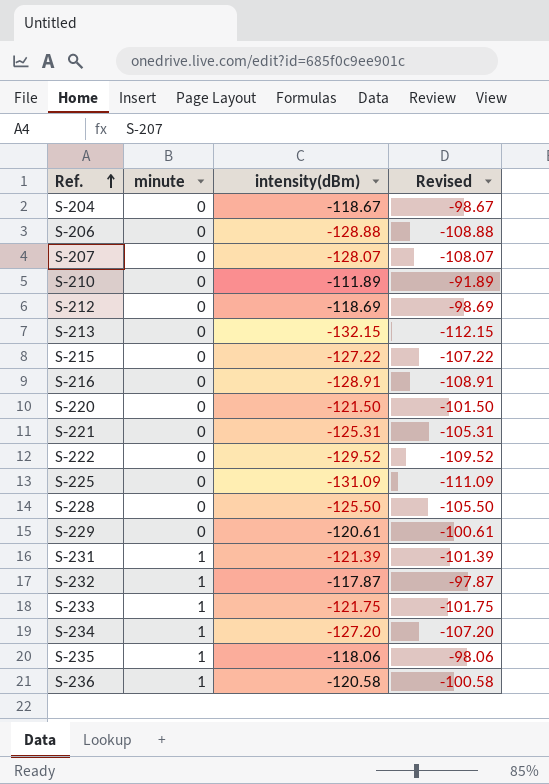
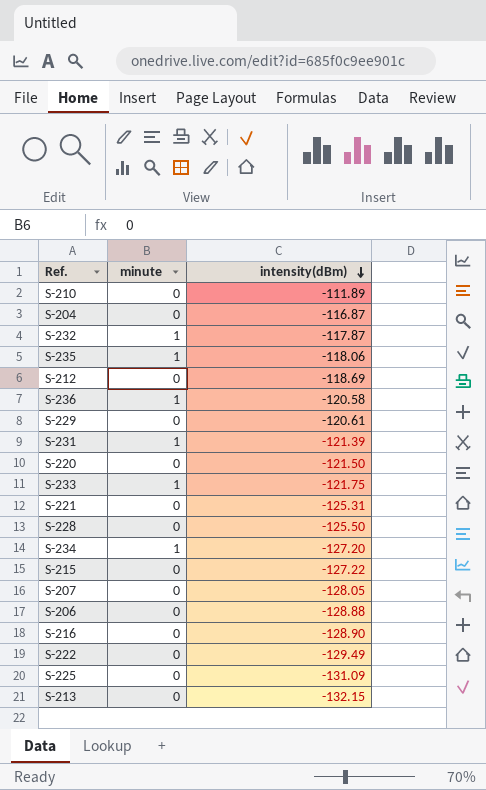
row order: Ref. ascending -> intensity(dBm) descending
column Revised | formula: [intensity(dBm)] + 20 -> none
S-204 | intensity(dBm): -118.67 -> -116.87
S-207 | intensity(dBm): -128.07 -> -128.05
S-216 | intensity(dBm): -128.91 -> -128.90
S-222 | intensity(dBm): -129.52 -> -129.49

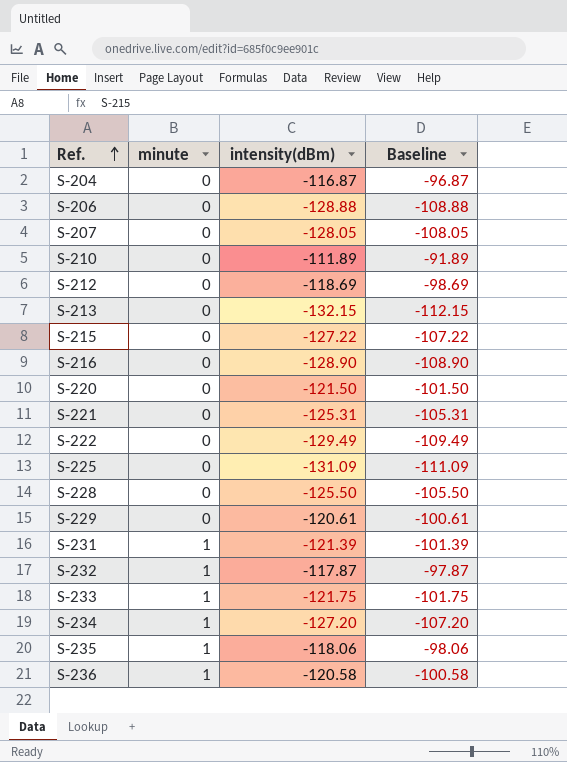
row order: intensity(dBm) descending -> Ref. ascending
column Baseline | formula: none -> [intensity(dBm)] + 20

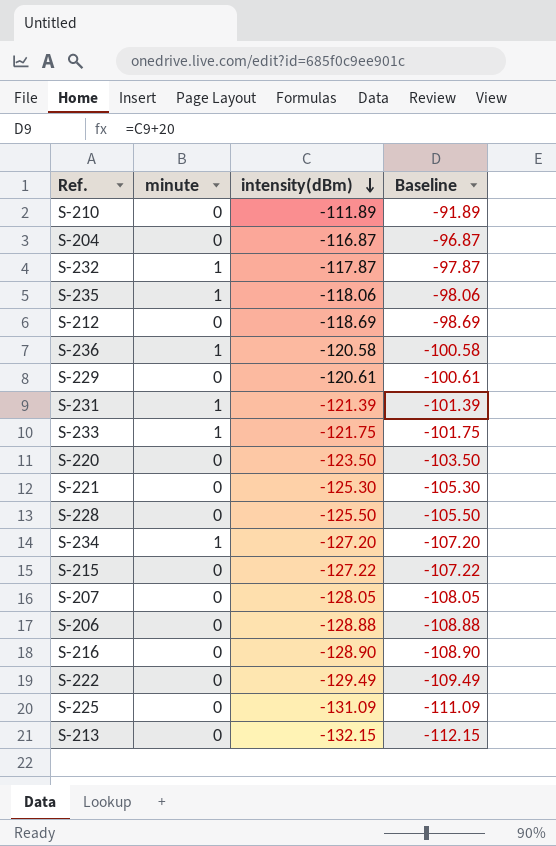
row order: Ref. ascending -> intensity(dBm) descending
S-220 | intensity(dBm): -121.50 -> -123.50
S-220 | Baseline: -101.50 -> -103.50
S-221 | intensity(dBm): -125.31 -> -125.30
S-221 | Baseline: -105.31 -> -105.30

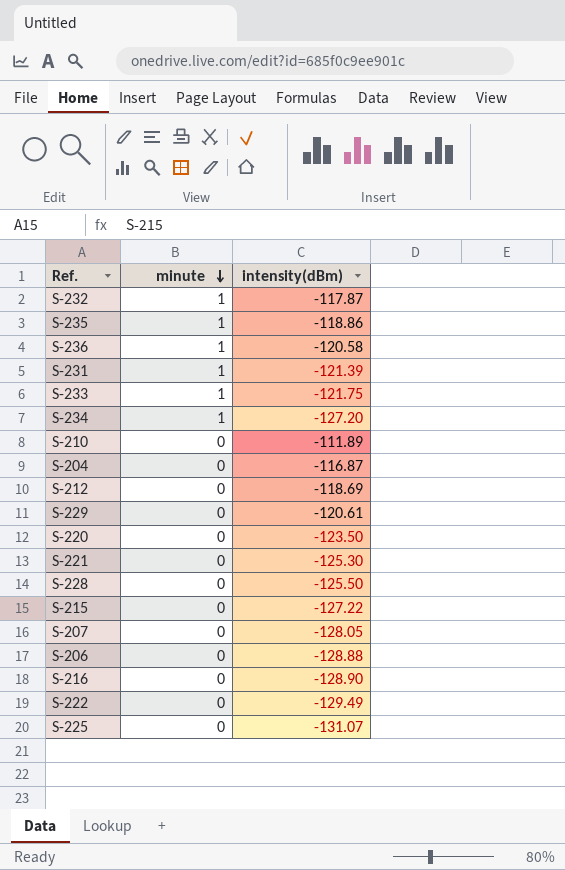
row order: intensity(dBm) descending -> minute descending
column Baseline | formula: [intensity(dBm)] + 20 -> none
row S-213: 0 | -132.15 | -112.15 -> none
S-235 | intensity(dBm): -118.06 -> -118.86
S-225 | intensity(dBm): -131.09 -> -131.07

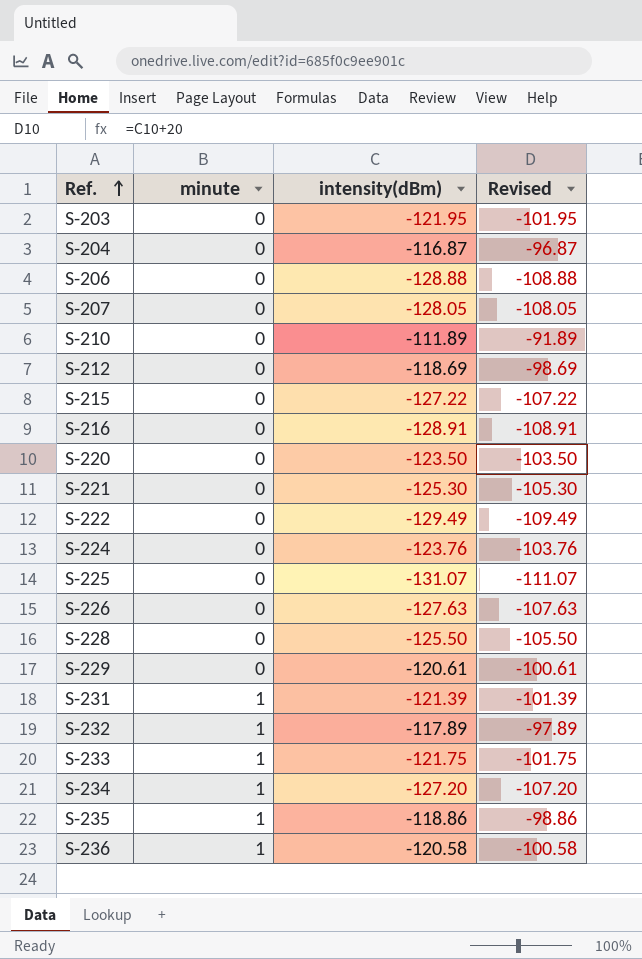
row order: minute descending -> Ref. ascending
column Revised | formula: none -> [intensity(dBm)] + 20
row S-203: none -> 0 | -121.95 | -101.95
S-216 | intensity(dBm): -128.90 -> -128.91
row S-224: none -> 0 | -123.76 | -103.76
row S-226: none -> 0 | -127.63 | -107.63
S-232 | intensity(dBm): -117.87 -> -117.89

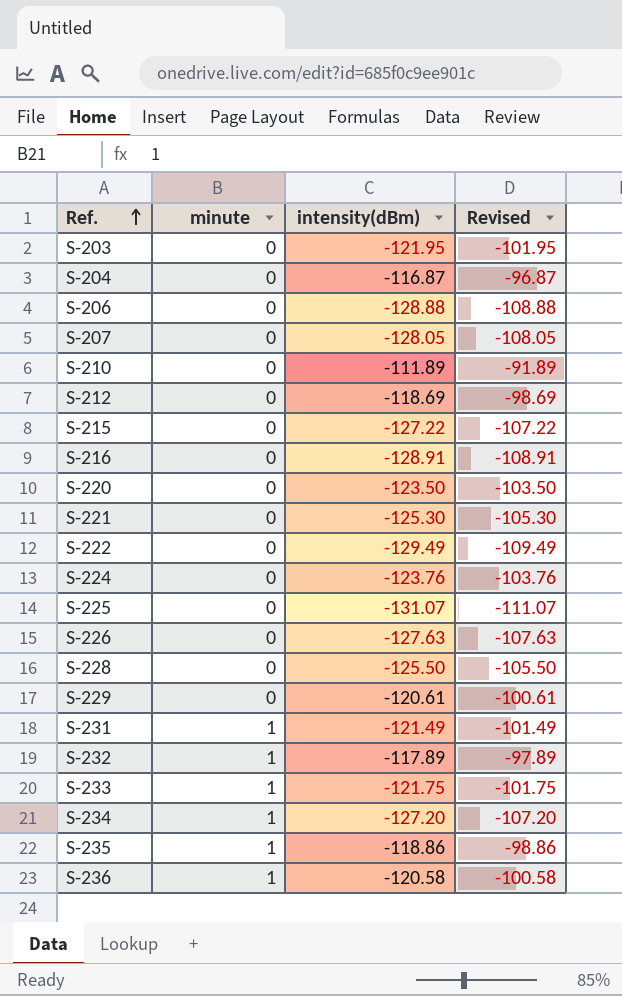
S-231 | intensity(dBm): -121.39 -> -121.49
S-231 | Revised: -101.39 -> -101.49

